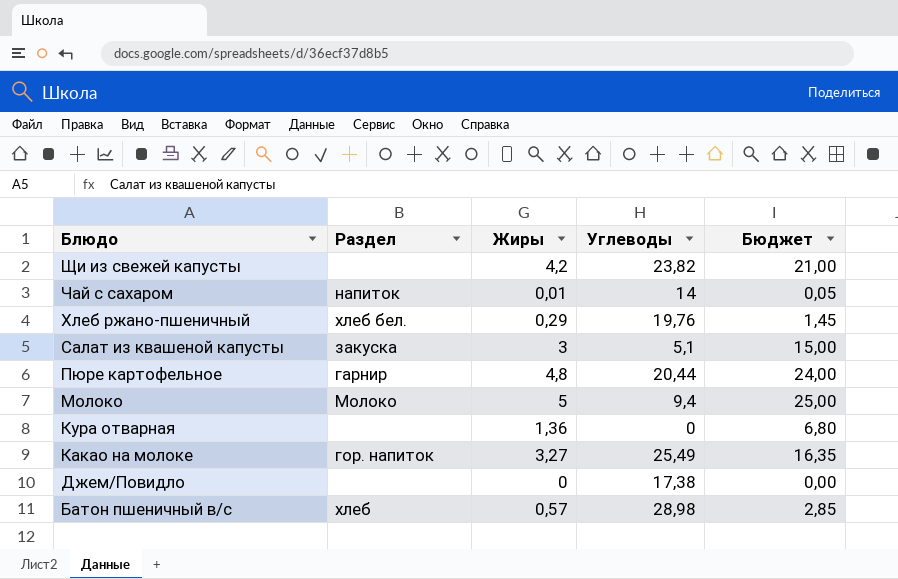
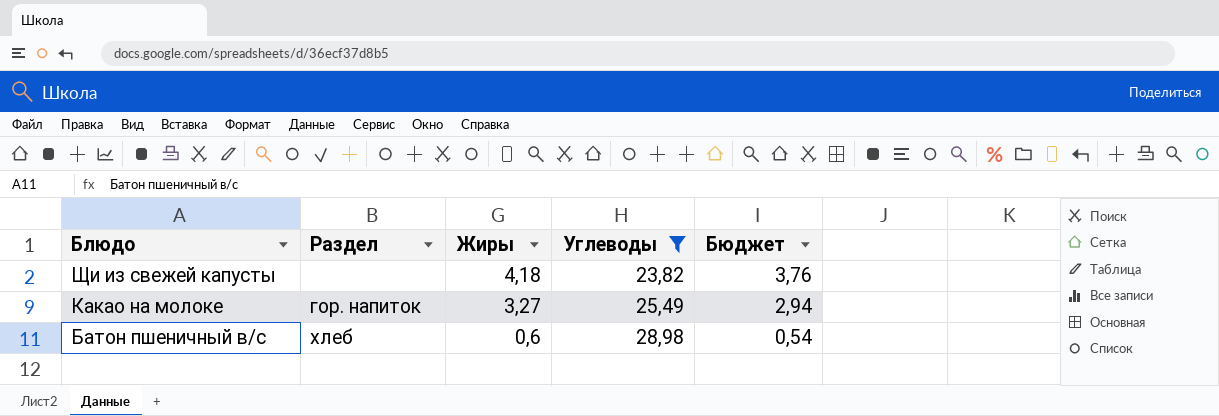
filter: none -> Углеводы >= 23,82
column Бюджет | formula: [Жиры] * 5 -> [Жиры] * 0,9
Щи из свежей капусты | Жиры: 4,2 -> 4,18
Батон пшеничный в/с | Жиры: 0,57 -> 0,6

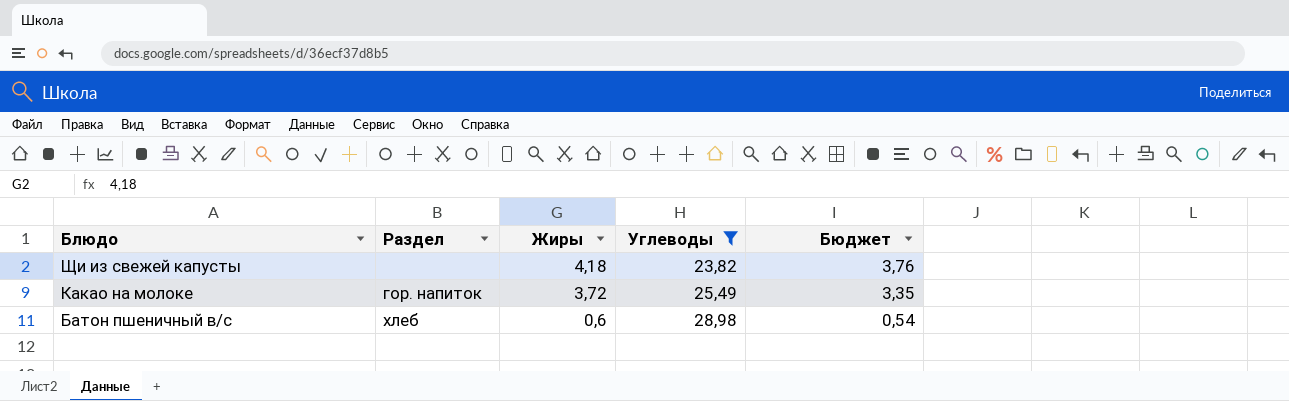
Какао на молоке | Жиры: 3,27 -> 3,72
Какао на молоке | Бюджет: 2,94 -> 3,35

